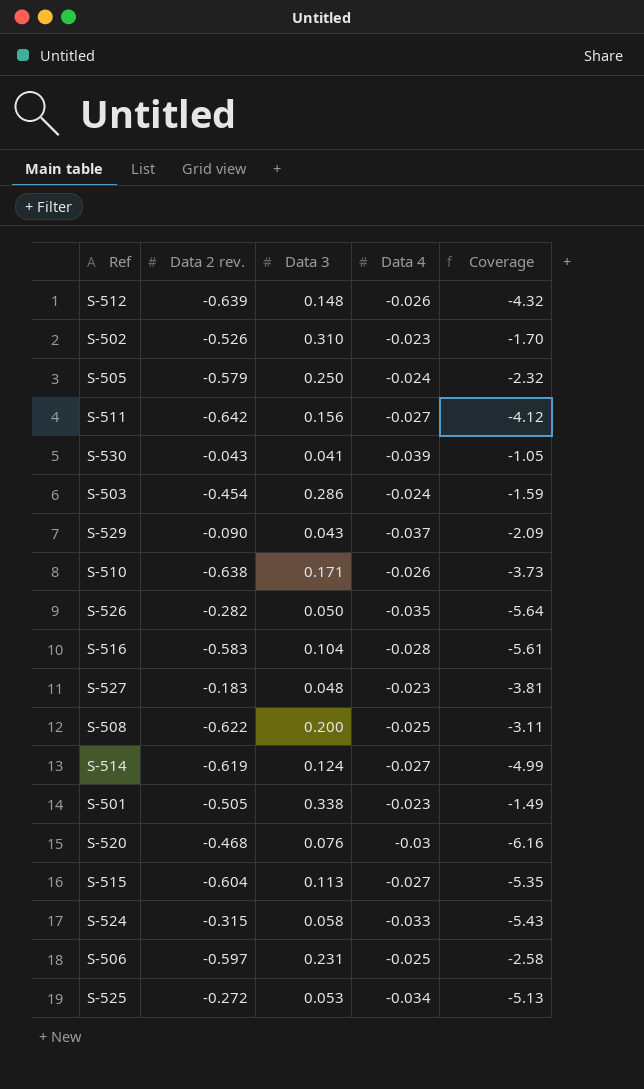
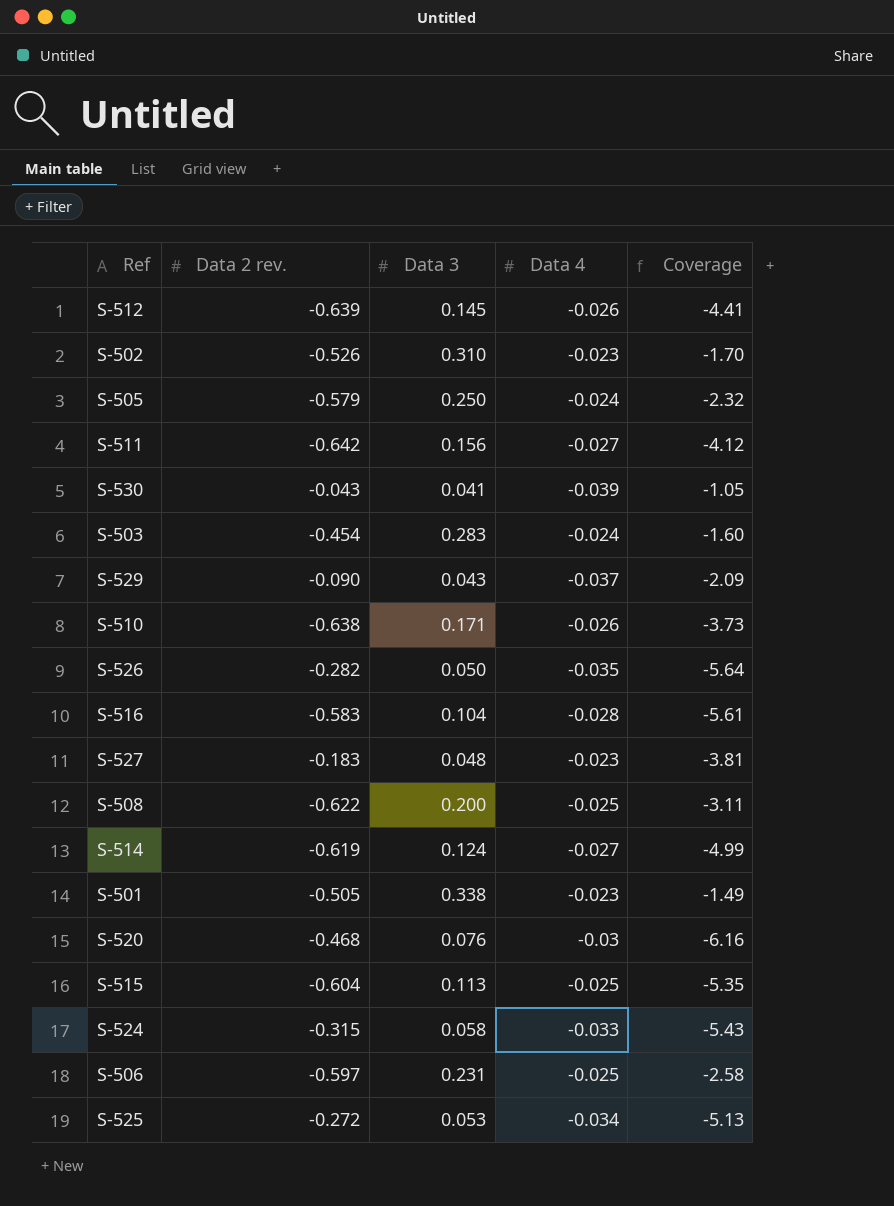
S-512 | Data 3: 0.148 -> 0.145
S-512 | Coverage: -4.32 -> -4.41
S-503 | Data 3: 0.286 -> 0.283
S-503 | Coverage: -1.59 -> -1.60
S-515 | Data 4: -0.027 -> -0.025

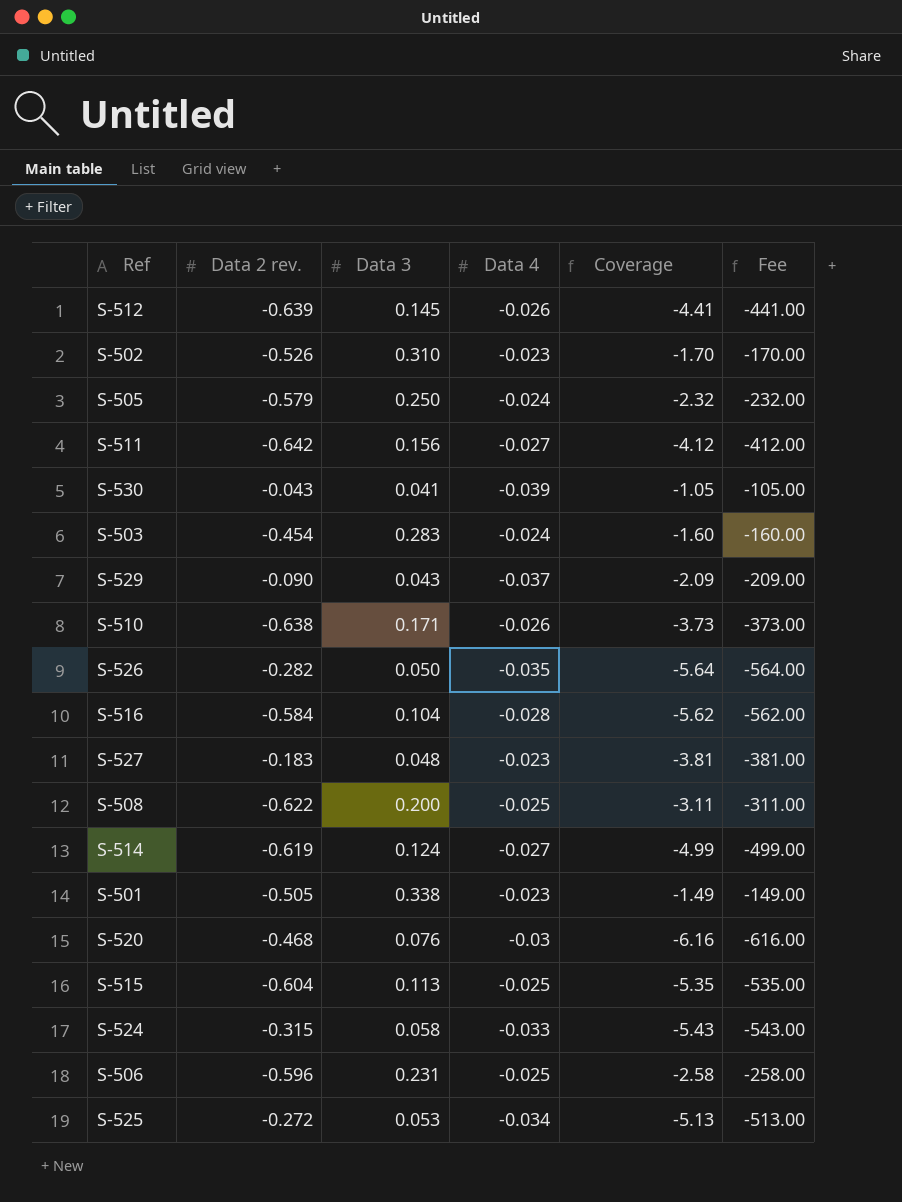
column Fee | formula: none -> [Coverage] * 100
S-516 | Data 2 rev.: -0.583 -> -0.584
S-516 | Coverage: -5.61 -> -5.62
S-506 | Data 2 rev.: -0.597 -> -0.596

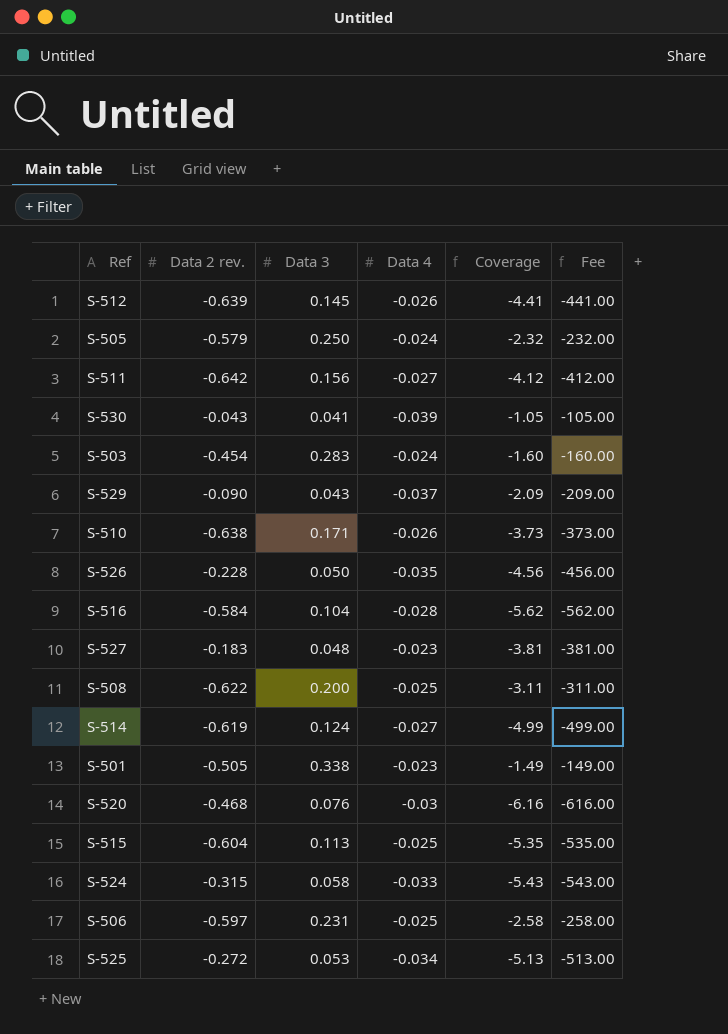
row S-502: -0.526 | 0.310 | -0.023 | -1.70 | -170.00 -> none
S-526 | Data 2 rev.: -0.282 -> -0.228
S-526 | Coverage: -5.64 -> -4.56
S-526 | Fee: -564.00 -> -456.00
S-506 | Data 2 rev.: -0.596 -> -0.597

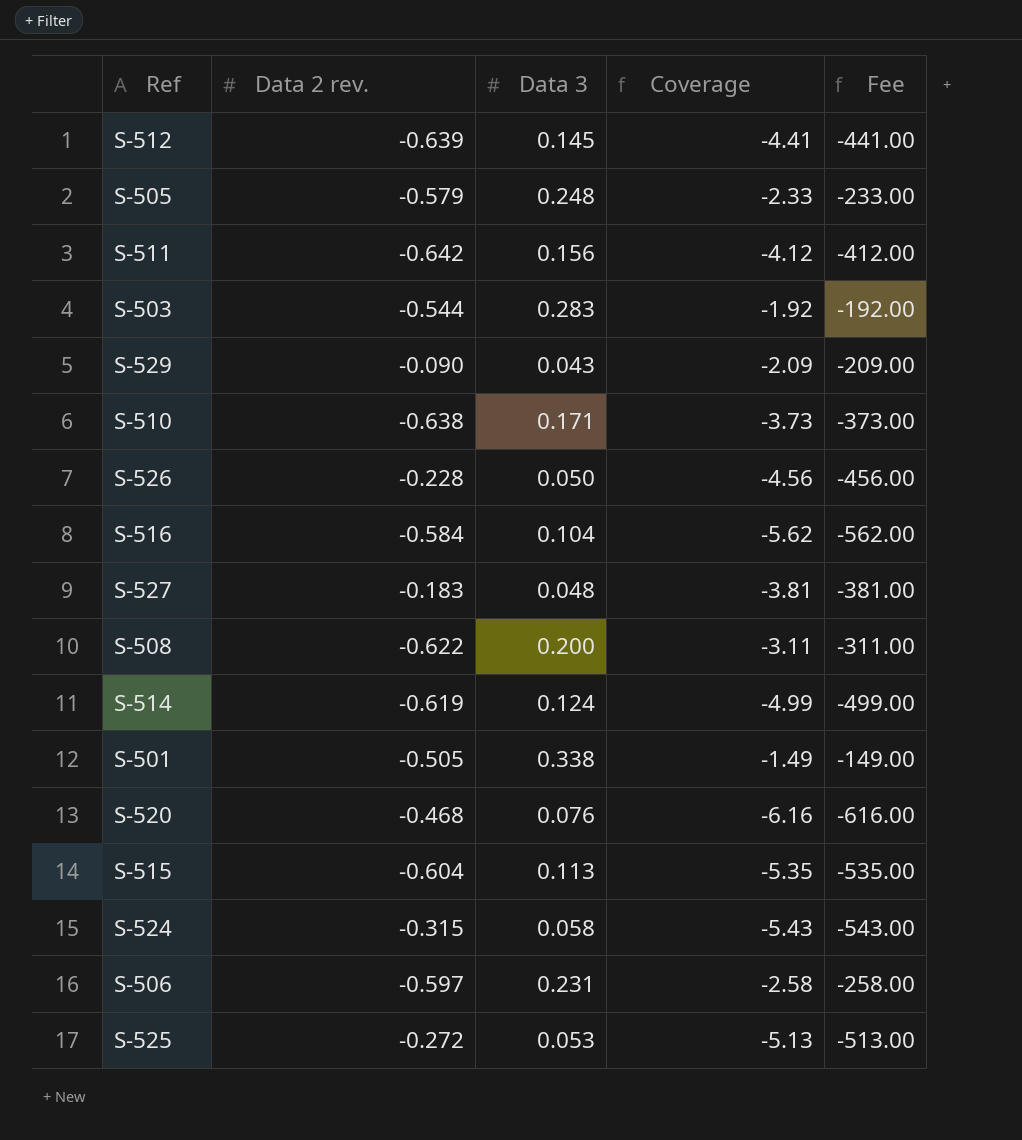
column Data 4 | position: 4 -> none
row S-530: -0.043 | 0.041 | -0.039 | -1.05 | -105.00 -> none
S-505 | Data 3: 0.250 -> 0.248
S-505 | Coverage: -2.32 -> -2.33
S-505 | Fee: -232.00 -> -233.00
S-503 | Data 2 rev.: -0.454 -> -0.544
S-503 | Coverage: -1.60 -> -1.92
S-503 | Fee: -160.00 -> -192.00

